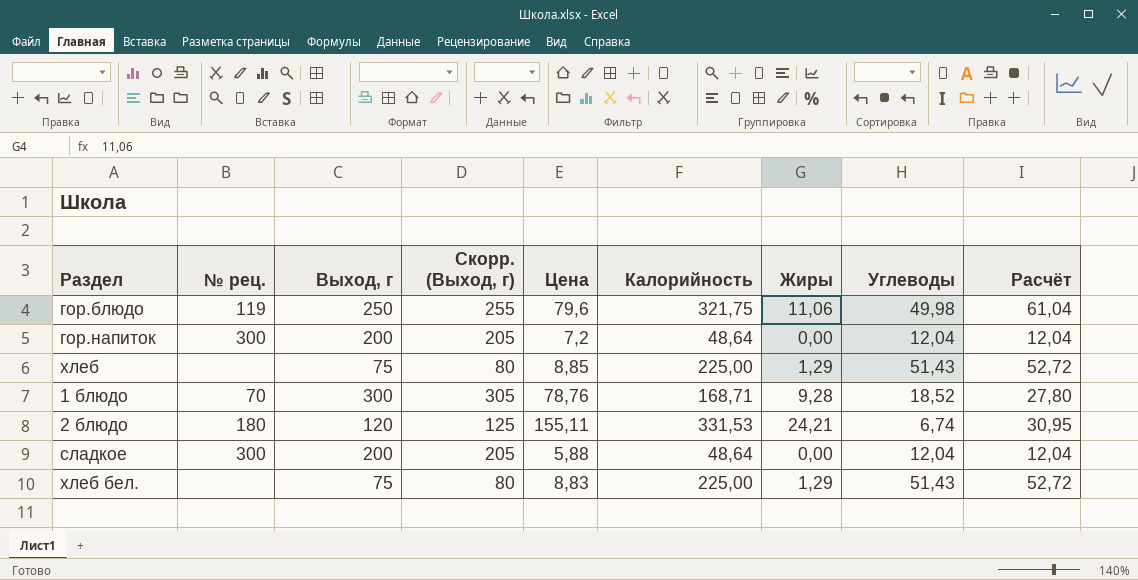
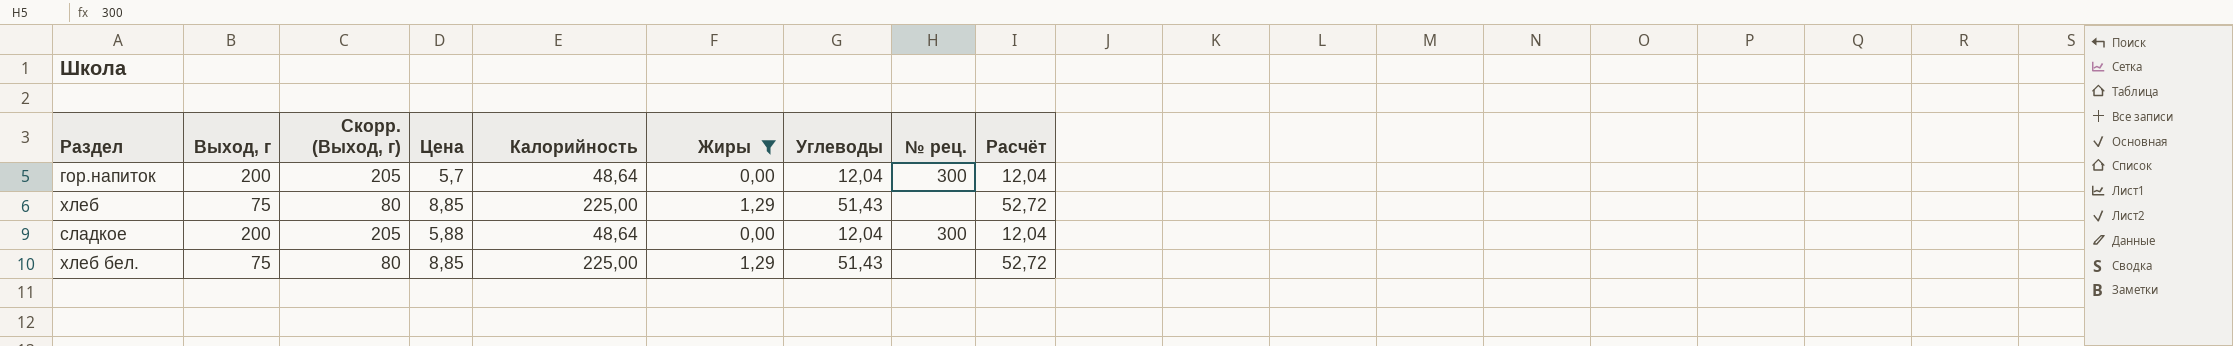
filter: none -> Жиры <= 1,29
column № рец. | position: 2 -> 8
гор.напиток | Цена: 7,2 -> 5,7
хлеб бел. | Цена: 8,83 -> 8,85

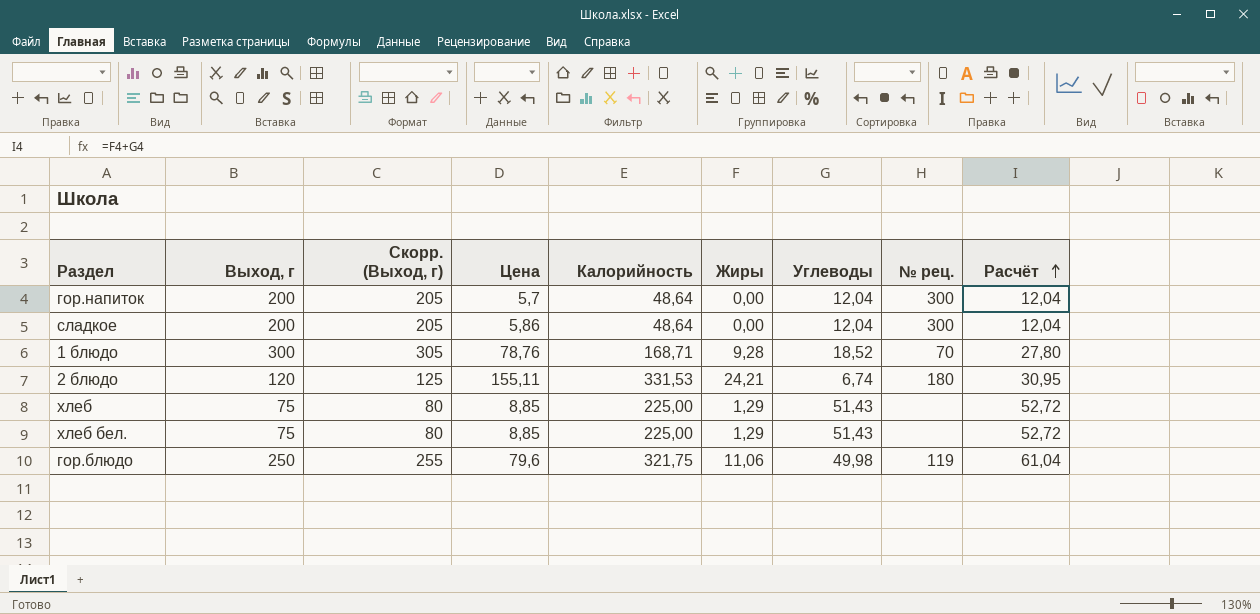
filter: Жиры <= 1,29 -> none
row order: none -> Расчёт ascending
сладкое | Цена: 5,88 -> 5,86

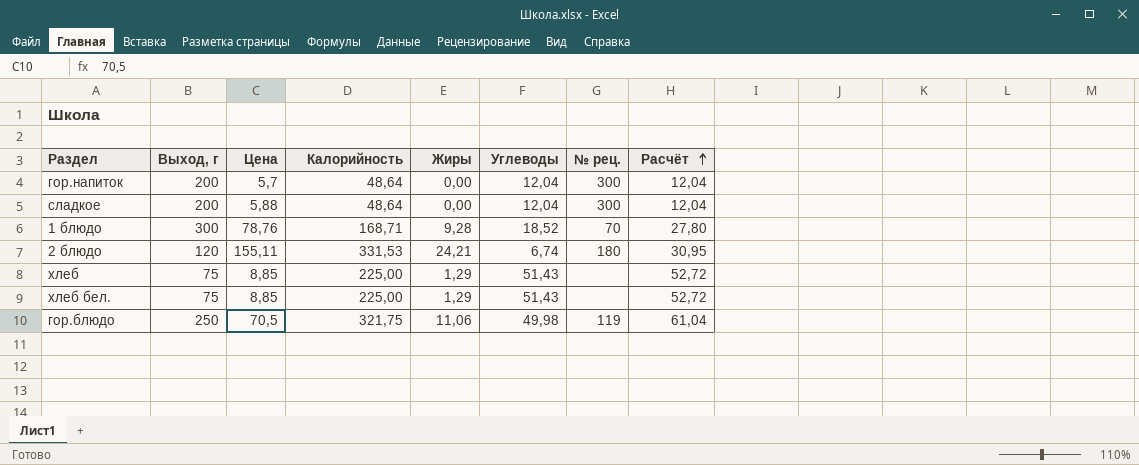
column Скорр. (Выход, г) | formula: [Выход, г] + 5 -> none
сладкое | Цена: 5,86 -> 5,88
гор.блюдо | Цена: 79,6 -> 70,5

